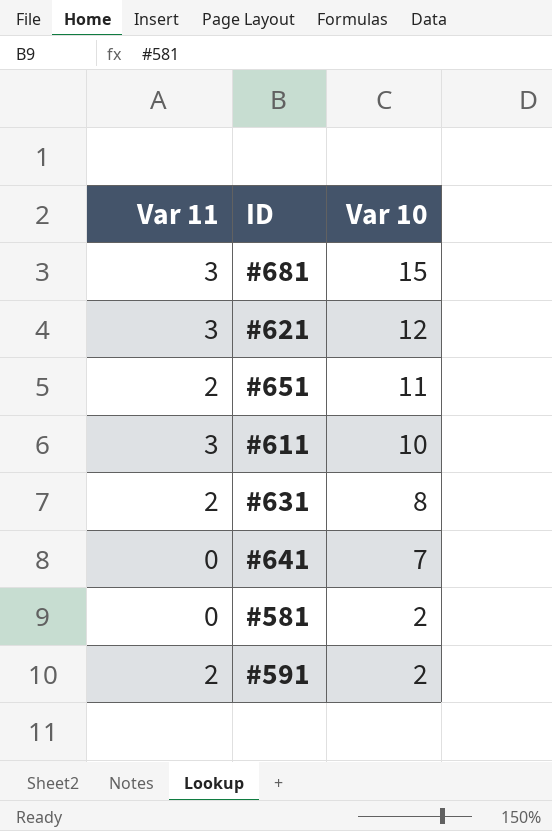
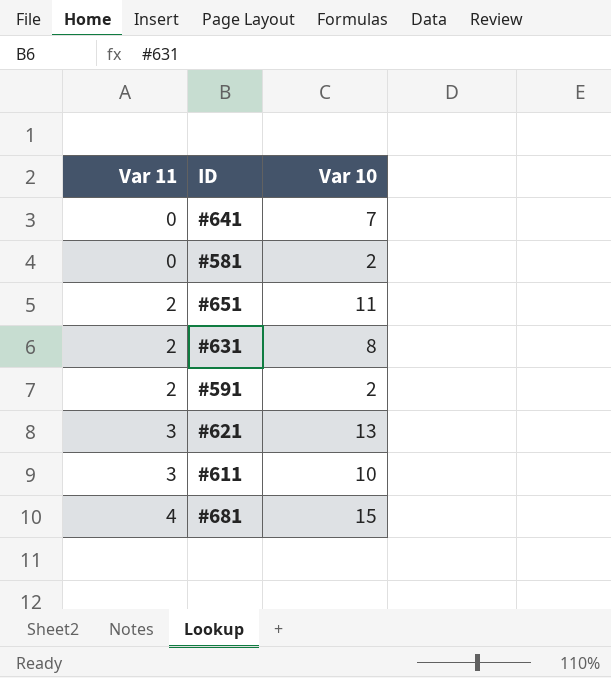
row order: Var 10 descending -> Var 11 ascending
#621 | Var 10: 12 -> 13
#681 | Var 11: 3 -> 4

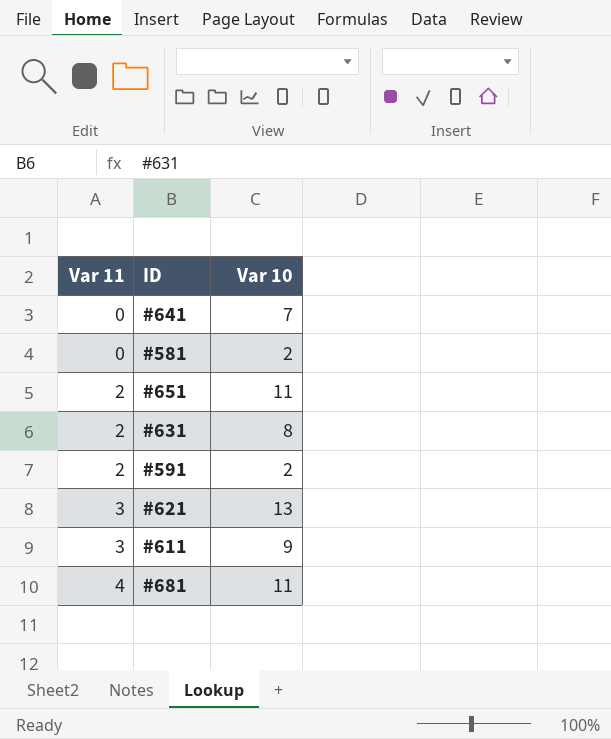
#611 | Var 10: 10 -> 9
#681 | Var 10: 15 -> 11

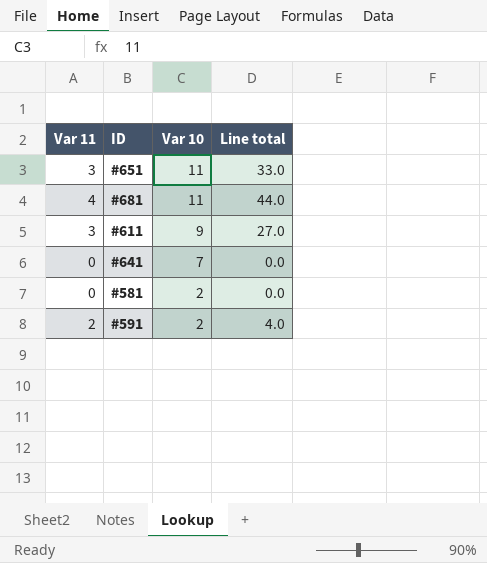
row order: Var 11 ascending -> Var 10 descending
column Line total | formula: none -> [Var 11] * [Var 10]
row #631: 2 | 8 -> none
row #621: 3 | 13 -> none
#651 | Var 11: 2 -> 3

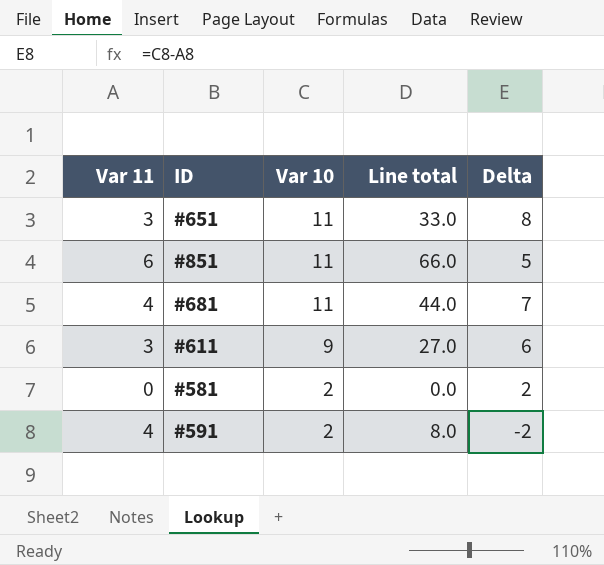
column Delta | formula: none -> [Var 10] - [Var 11]
row #641: 0 | 7 | 0.0 -> none
row #851: none -> 6 | 11 | 66.0 | 5
#591 | Var 11: 2 -> 4
#591 | Line total: 4.0 -> 8.0

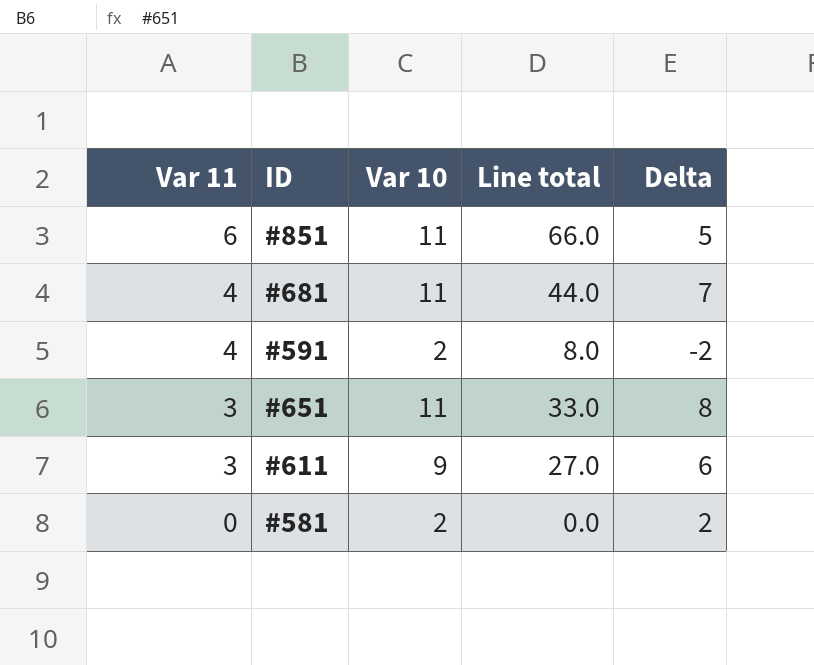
row order: Var 10 descending -> Var 11 descending

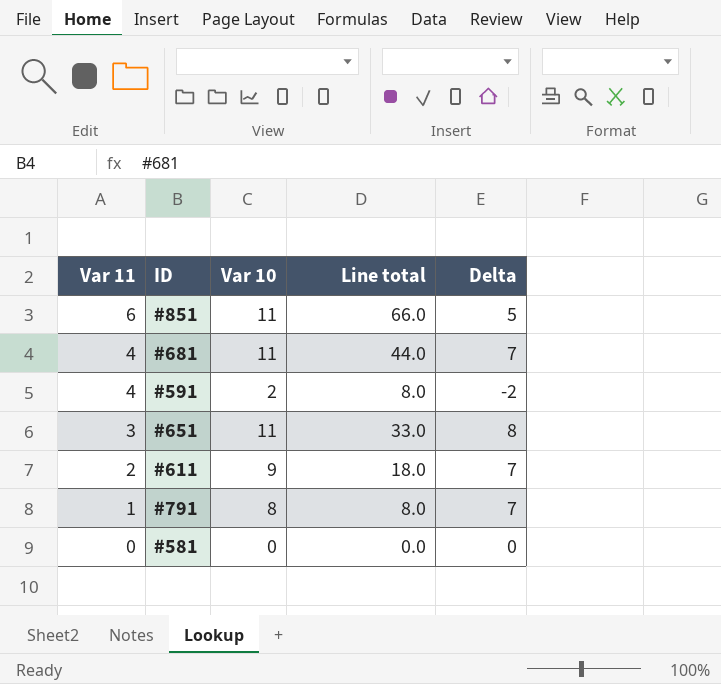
#611 | Var 11: 3 -> 2
#611 | Line total: 27.0 -> 18.0
#611 | Delta: 6 -> 7
row #791: none -> 1 | 8 | 8.0 | 7
#581 | Var 10: 2 -> 0
#581 | Delta: 2 -> 0

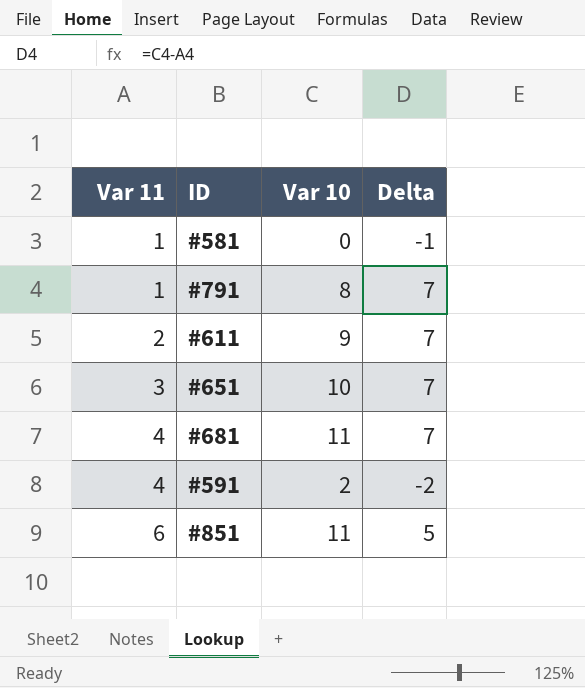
row order: Var 11 descending -> Var 11 ascending
column Line total | formula: [Var 11] * [Var 10] -> none
#581 | Var 11: 0 -> 1
#581 | Delta: 0 -> -1
#651 | Var 10: 11 -> 10
#651 | Delta: 8 -> 7

